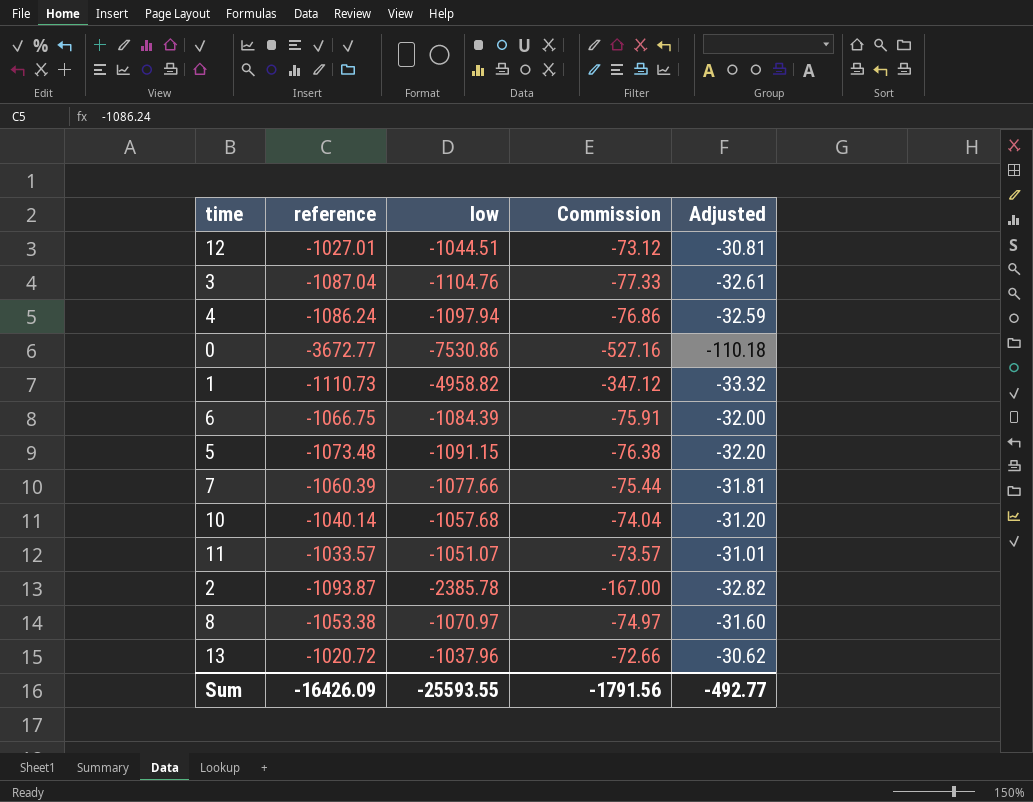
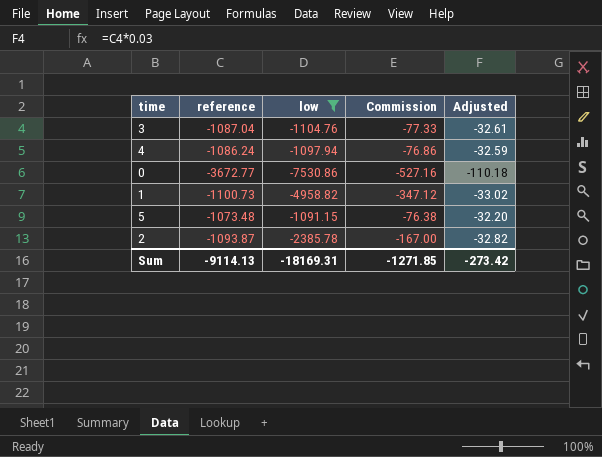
filter: none -> low <= -1091.15
1 | reference: -1110.73 -> -1100.73
1 | Adjusted: -33.32 -> -33.02
Sum | reference: -16426.09 -> -9114.13
Sum | low: -25593.55 -> -18169.31
Sum | Commission: -1791.56 -> -1271.85
Sum | Adjusted: -492.77 -> -273.42

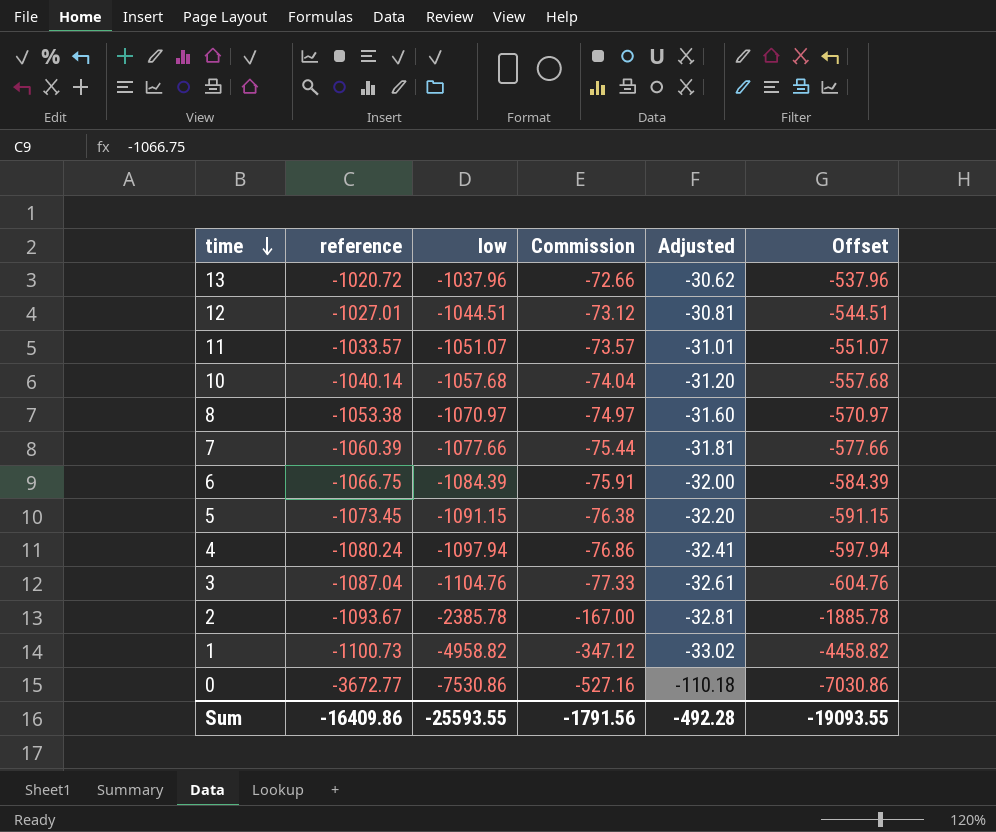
filter: low <= -1091.15 -> none
row order: none -> time descending
column Offset | formula: none -> [low] + 500
5 | reference: -1073.48 -> -1073.45
4 | reference: -1086.24 -> -1080.24
4 | Adjusted: -32.59 -> -32.41
2 | reference: -1093.87 -> -1093.67
2 | Adjusted: -32.82 -> -32.81
Sum | reference: -9114.13 -> -16409.86
Sum | low: -18169.31 -> -25593.55
Sum | Commission: -1271.85 -> -1791.56
Sum | Adjusted: -273.42 -> -492.28

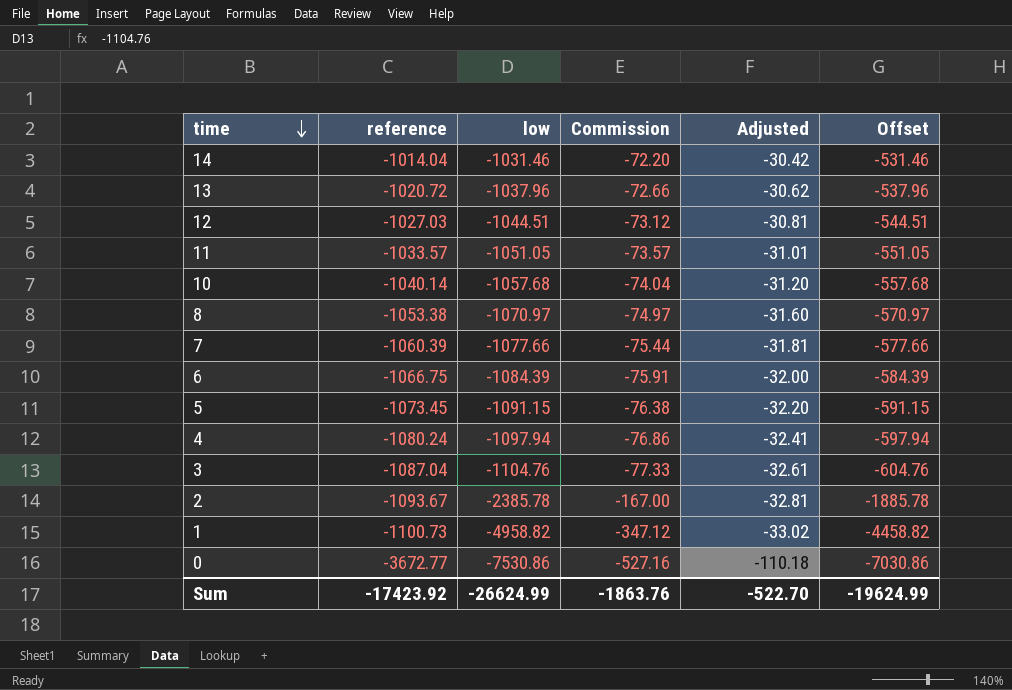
row 14: none -> -1014.04 | -1031.46 | -72.20 | -30.42 | -531.46
12 | reference: -1027.01 -> -1027.03
11 | low: -1051.07 -> -1051.05
11 | Offset: -551.07 -> -551.05
Sum | reference: -16409.86 -> -17423.92
Sum | low: -25593.55 -> -26624.99
Sum | Commission: -1791.56 -> -1863.76
Sum | Adjusted: -492.28 -> -522.70
Sum | Offset: -19093.55 -> -19624.99

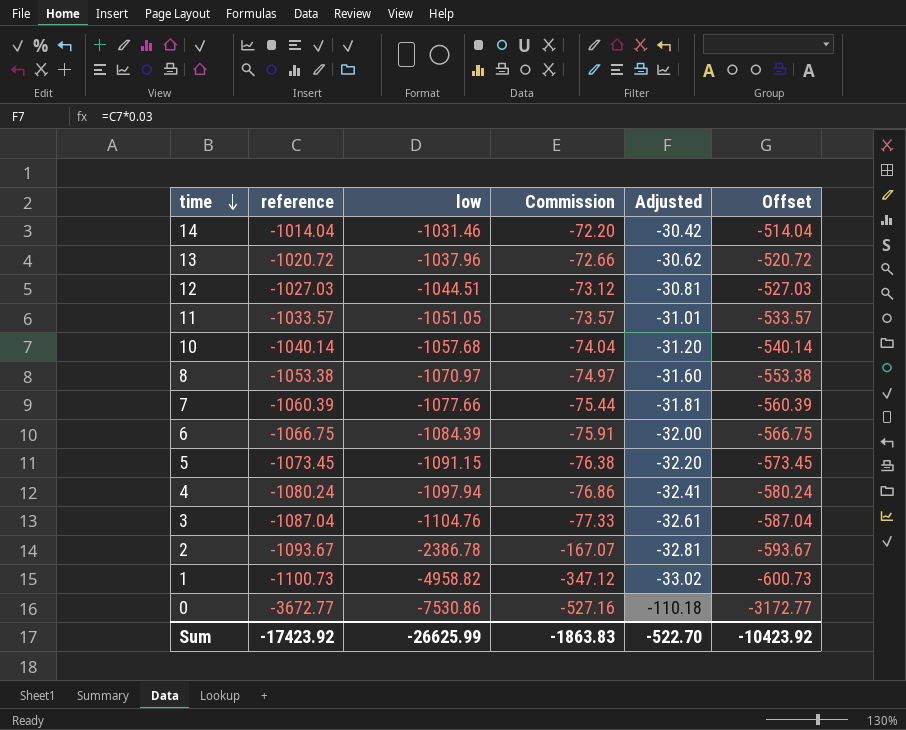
column Offset | formula: [low] + 500 -> [reference] + 500
2 | low: -2385.78 -> -2386.78
2 | Commission: -167.00 -> -167.07
Sum | low: -26624.99 -> -26625.99
Sum | Commission: -1863.76 -> -1863.83
Sum | Offset: -19624.99 -> -10423.92

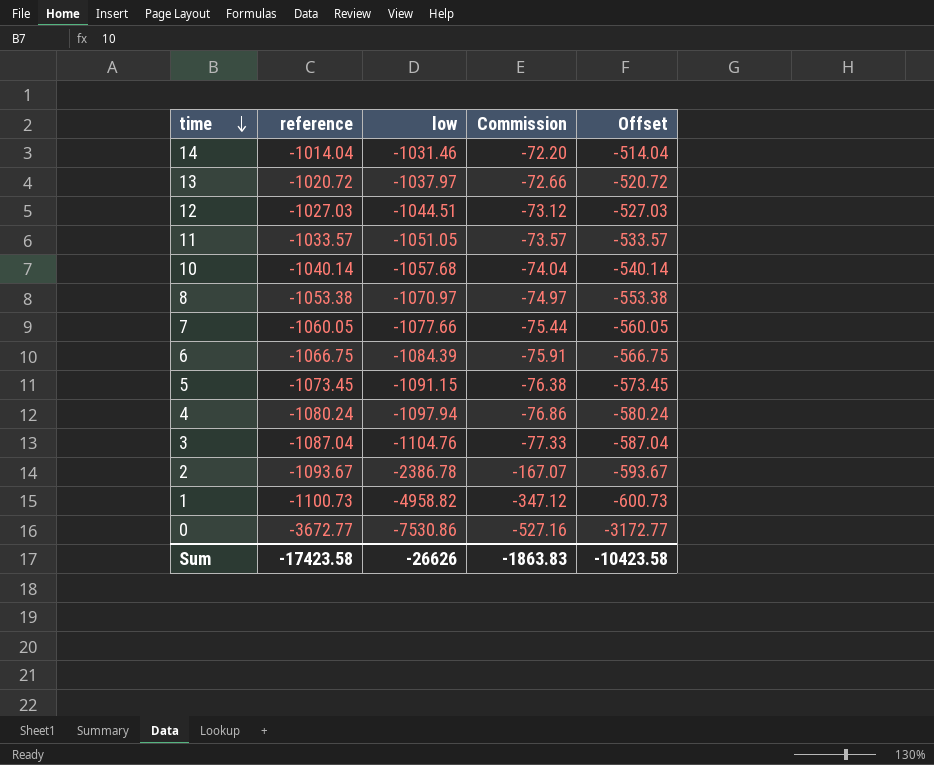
column Adjusted | formula: [reference] * 0.03 -> none
13 | low: -1037.96 -> -1037.97
7 | reference: -1060.39 -> -1060.05
7 | Offset: -560.39 -> -560.05
Sum | reference: -17423.92 -> -17423.58
Sum | low: -26625.99 -> -26626
Sum | Offset: -10423.92 -> -10423.58

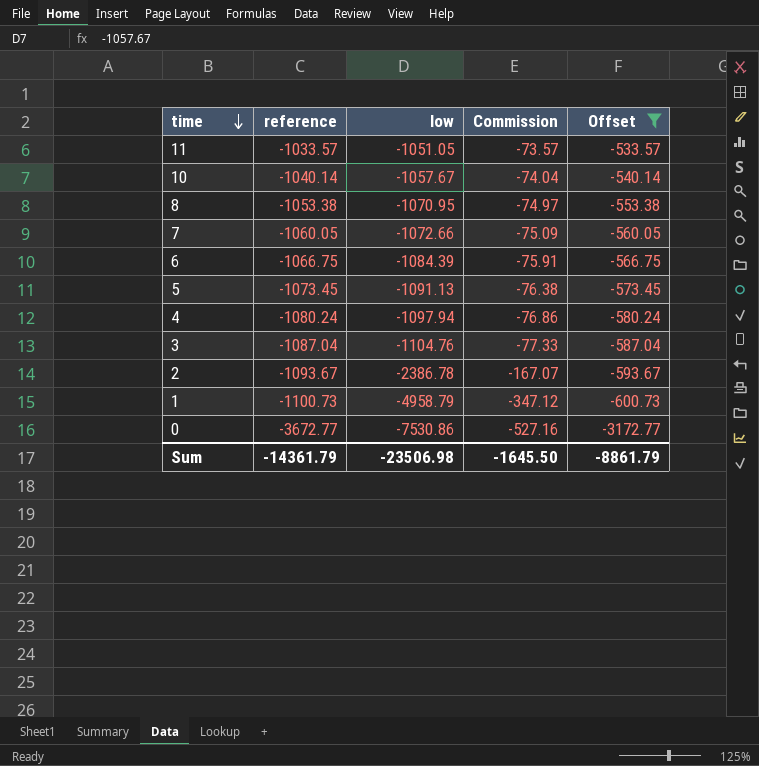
filter: none -> Offset <= -533.57
10 | low: -1057.68 -> -1057.67
8 | low: -1070.97 -> -1070.95
7 | low: -1077.66 -> -1072.66
7 | Commission: -75.44 -> -75.09
5 | low: -1091.15 -> -1091.13
1 | low: -4958.82 -> -4958.79
Sum | reference: -17423.58 -> -14361.79
Sum | low: -26626 -> -23506.98
Sum | Commission: -1863.83 -> -1645.50
Sum | Offset: -10423.58 -> -8861.79

